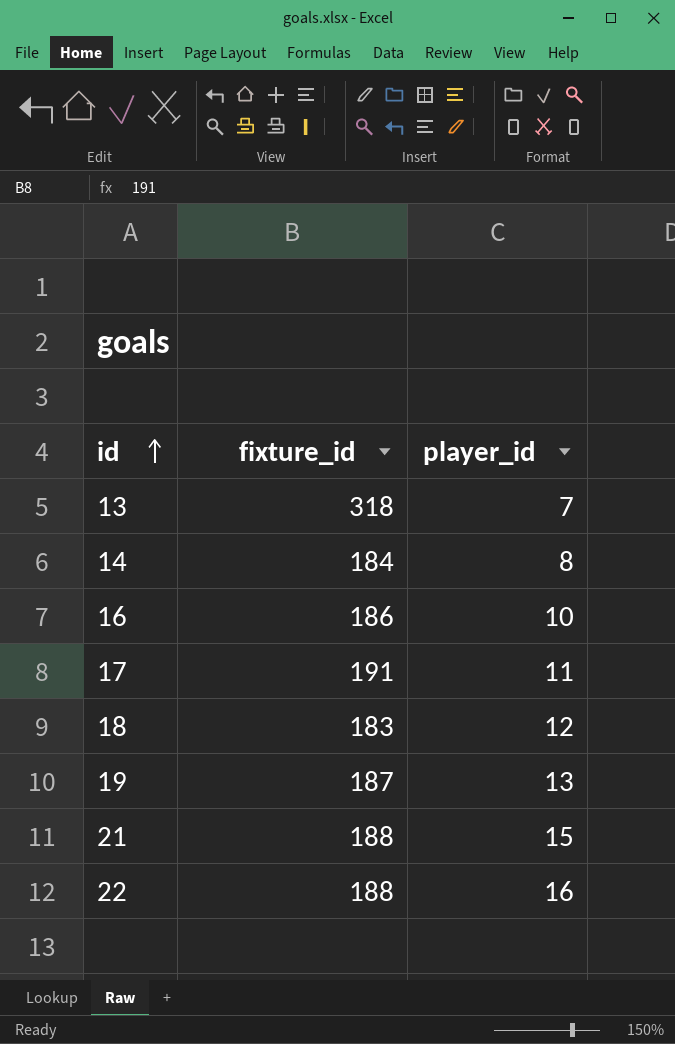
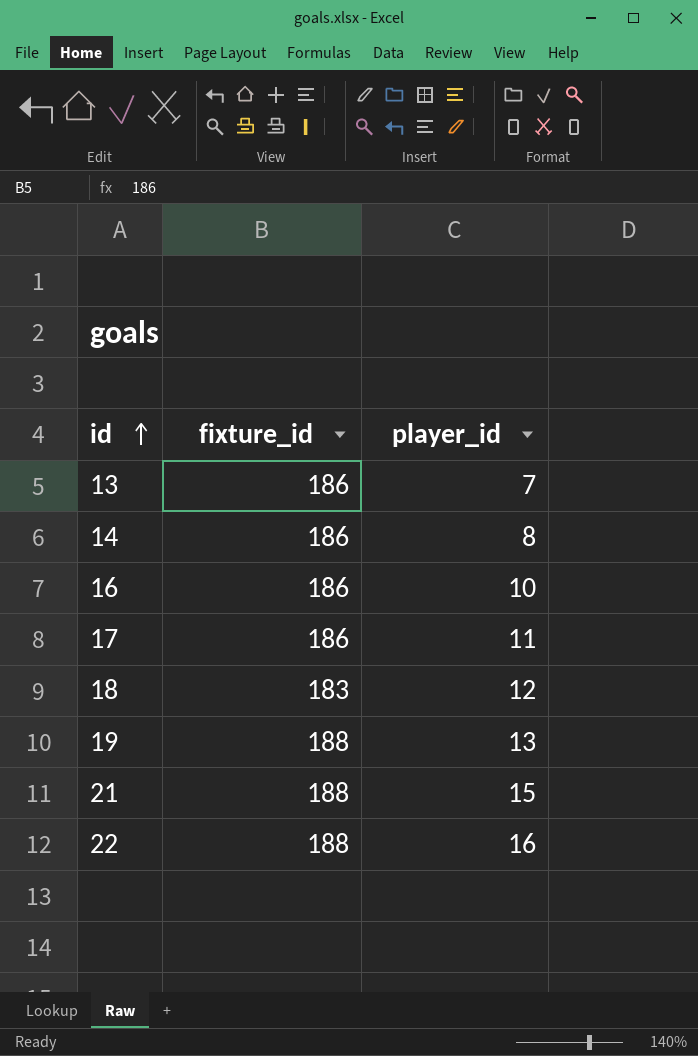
13 | fixture_id: 318 -> 186
14 | fixture_id: 184 -> 186
17 | fixture_id: 191 -> 186
19 | fixture_id: 187 -> 188

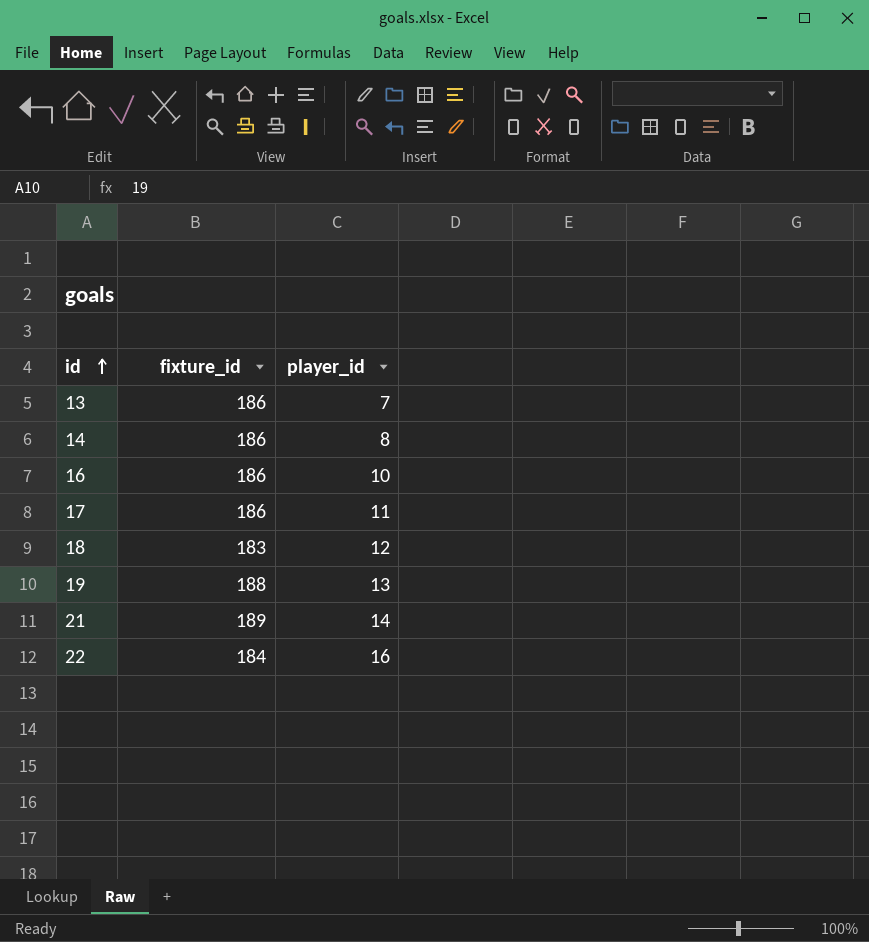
21 | fixture_id: 188 -> 189
21 | player_id: 15 -> 14
22 | fixture_id: 188 -> 184

